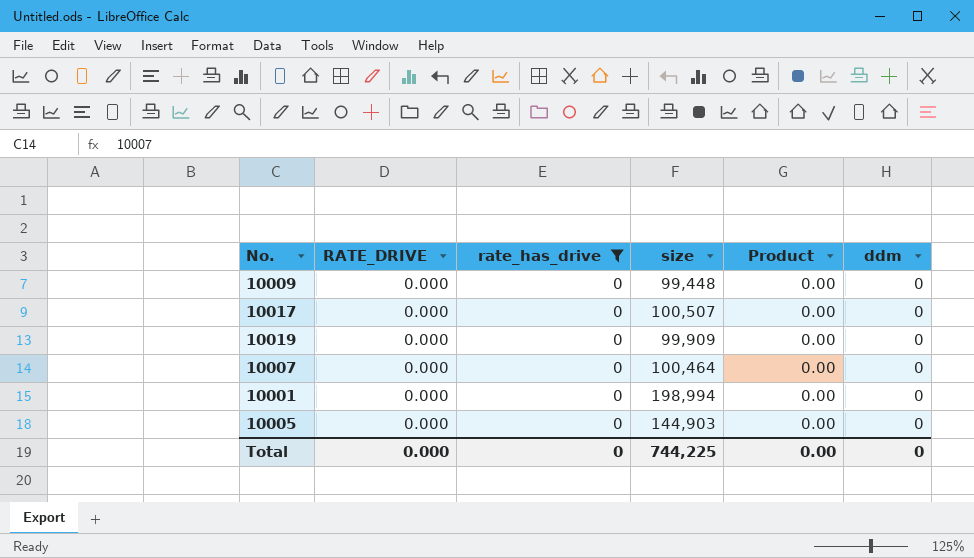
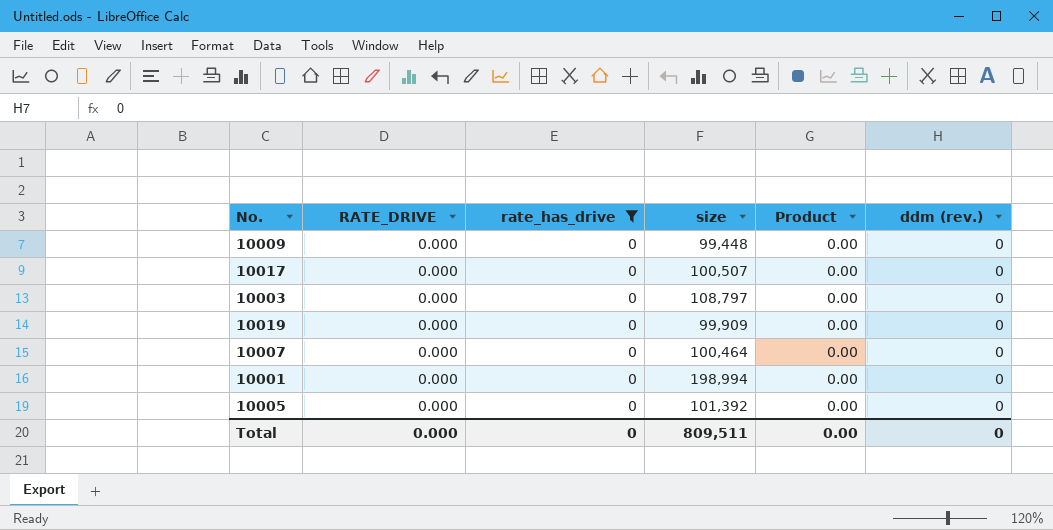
column name: ddm -> ddm (rev.)
row 10003: none -> 0.000 | 0 | 108,797 | 0.00 | 0
10005 | size: 144,903 -> 101,392
Total | size: 744,225 -> 809,511

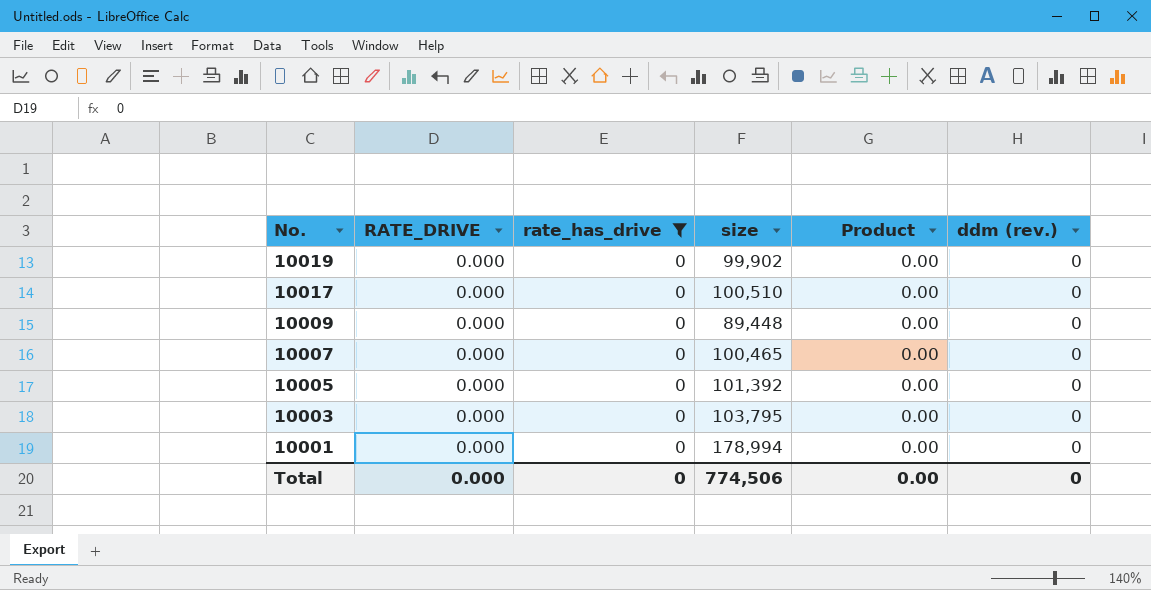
row order: none -> No. descending
10019 | size: 99,909 -> 99,902
10017 | size: 100,507 -> 100,510
10009 | size: 99,448 -> 89,448
10007 | size: 100,464 -> 100,465
10003 | size: 108,797 -> 103,795
10001 | size: 198,994 -> 178,994
Total | size: 809,511 -> 774,506

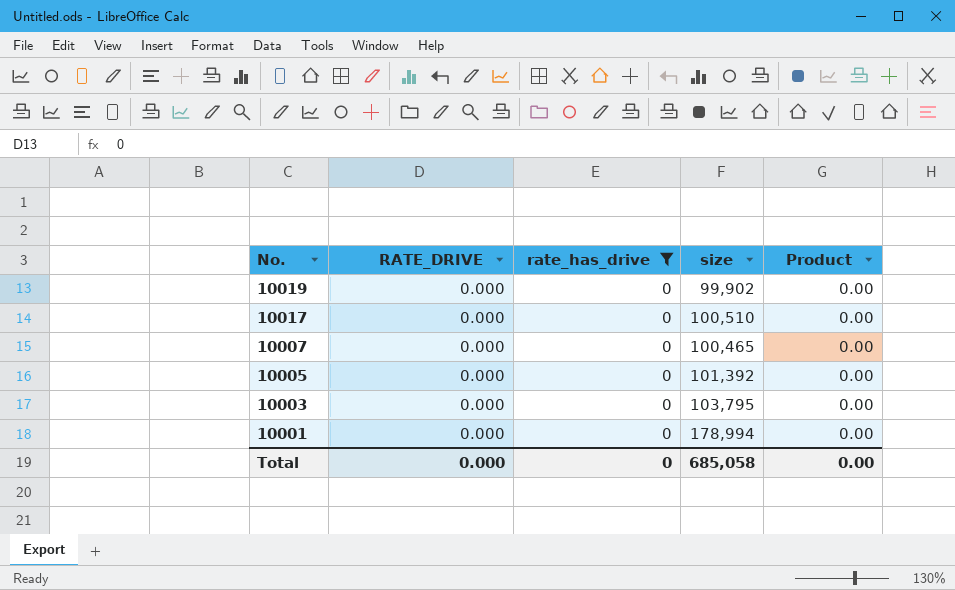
column ddm (rev.) | position: 6 -> none
row 10009: 0.000 | 0 | 89,448 | 0.00 | 0 -> none
Total | size: 774,506 -> 685,058

